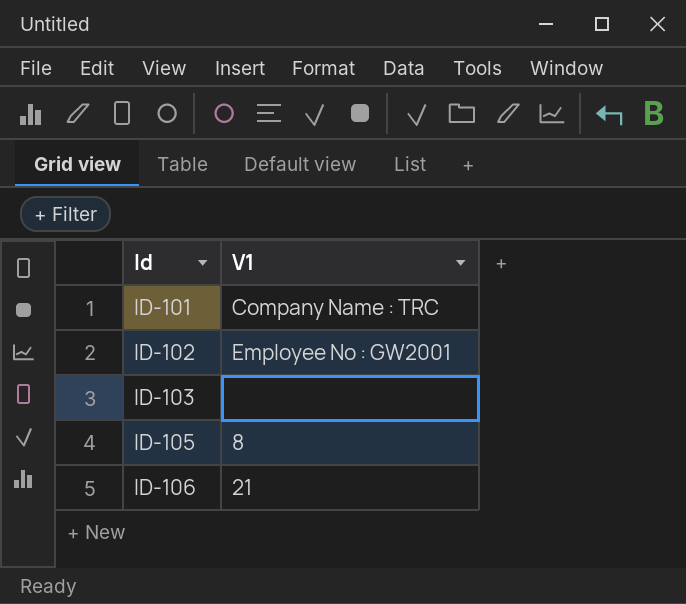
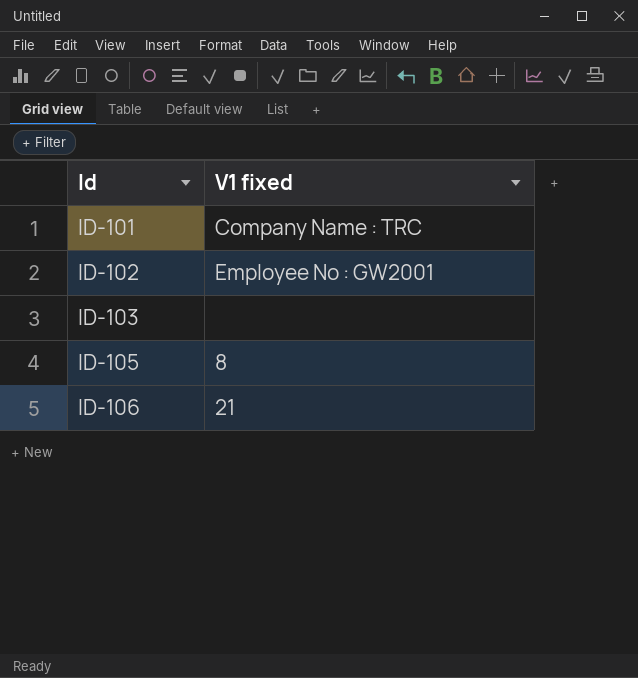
column name: V1 -> V1 fixed

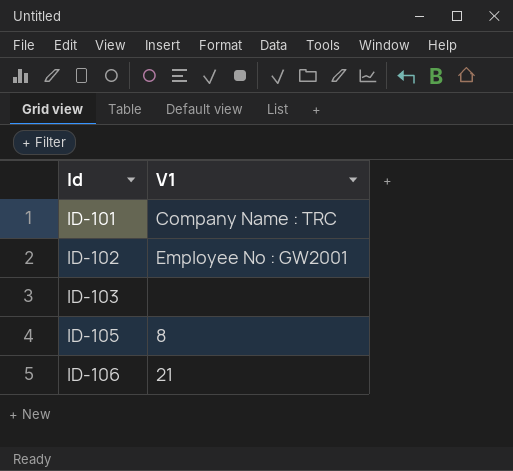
column name: V1 fixed -> V1

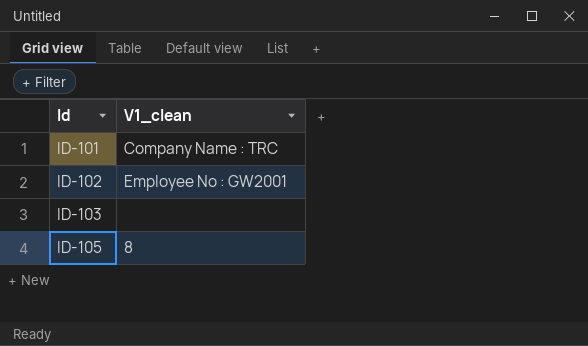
column name: V1 -> V1_clean
row ID-106: 21 -> none

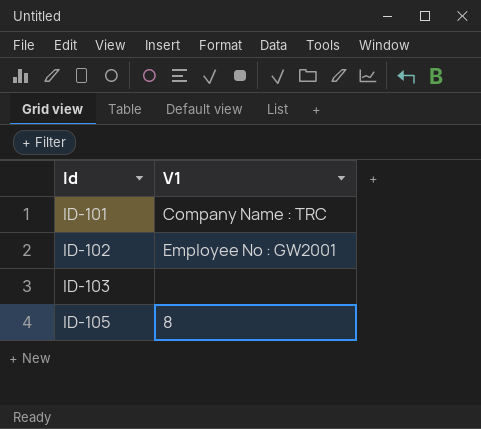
column name: V1_clean -> V1

